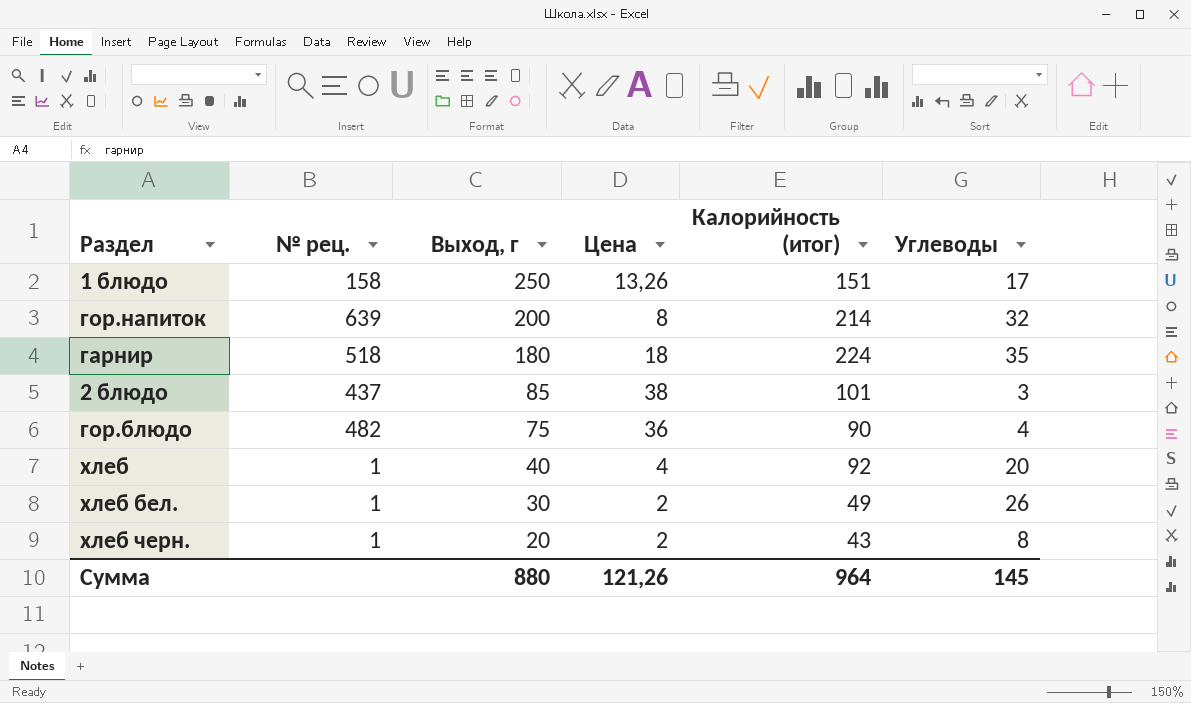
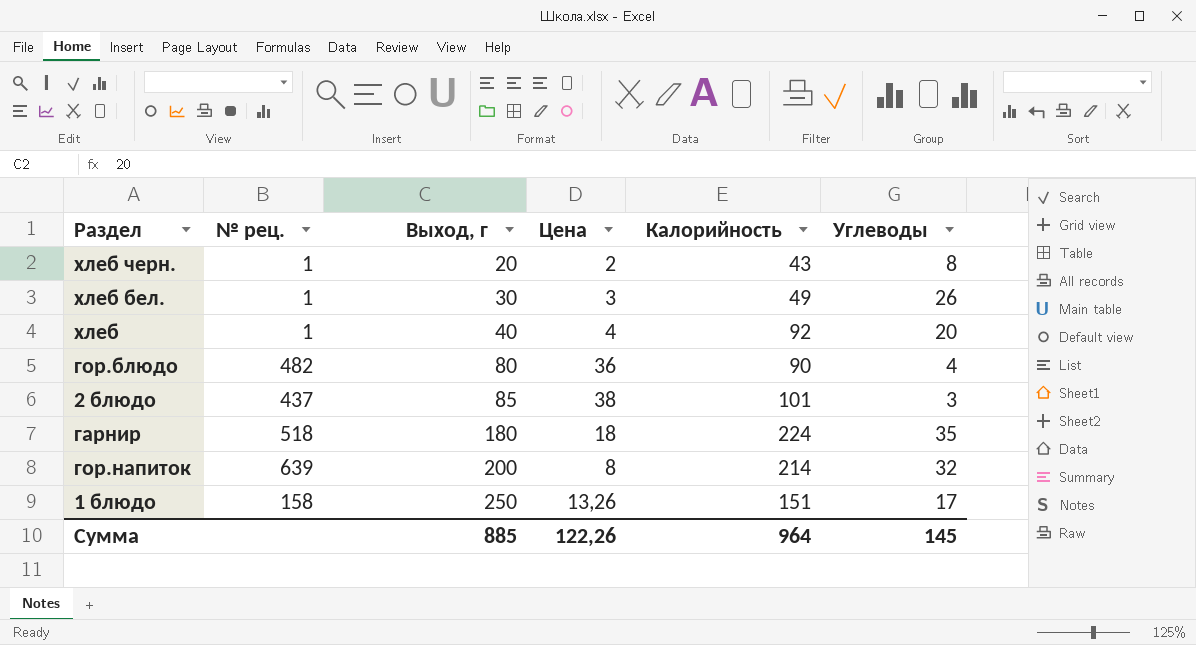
row order: Выход, г descending -> Выход, г ascending
column name: Калорийность (итог) -> Калорийность
хлеб бел. | Цена: 2 -> 3
гор.блюдо | Выход, г: 75 -> 80
Сумма | Выход, г: 880 -> 885
Сумма | Цена: 121,26 -> 122,26

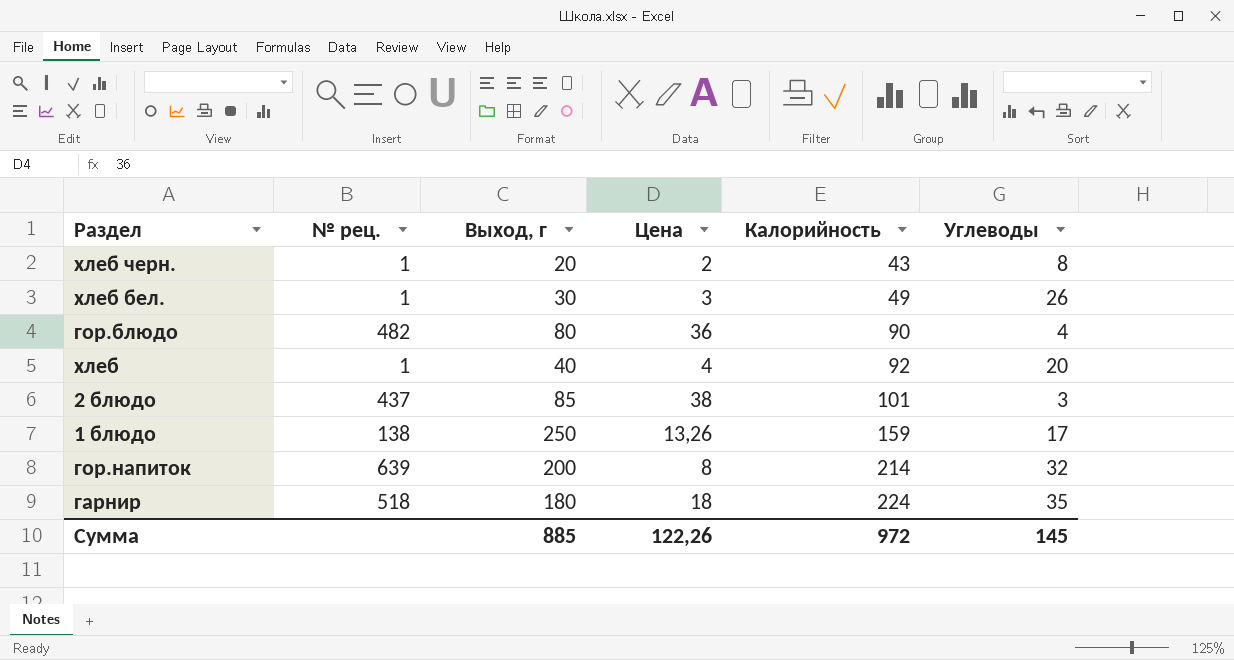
row order: Выход, г ascending -> Калорийность ascending
1 блюдо | № рец.: 158 -> 138
1 блюдо | Калорийность: 151 -> 159
Сумма | Калорийность: 964 -> 972

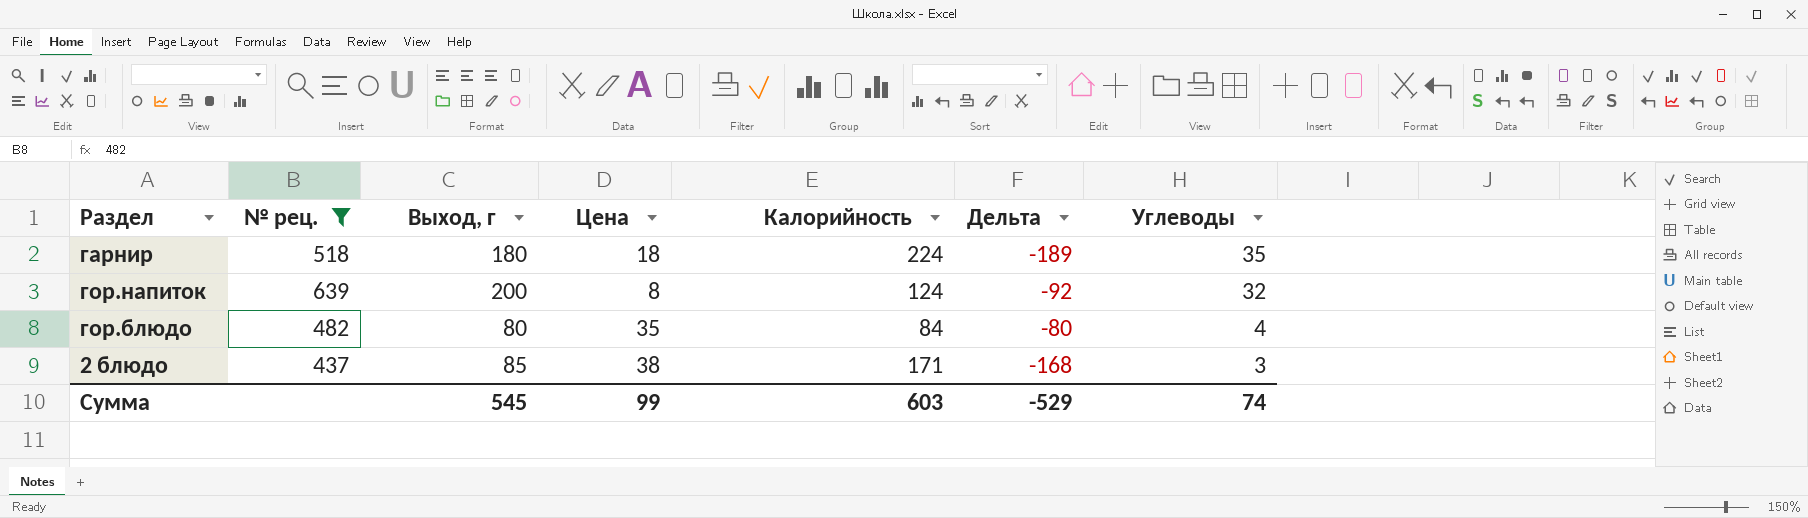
filter: none -> № рец. >= 437
row order: Калорийность ascending -> Углеводы descending
column Дельта | formula: none -> [Углеводы] - [Калорийность]
гор.напиток | Калорийность: 214 -> 124
гор.блюдо | Цена: 36 -> 35
гор.блюдо | Калорийность: 90 -> 84
2 блюдо | Калорийность: 101 -> 171
Сумма | Выход, г: 885 -> 545
Сумма | Цена: 122,26 -> 99
Сумма | Калорийность: 972 -> 603
Сумма | Углеводы: 145 -> 74

